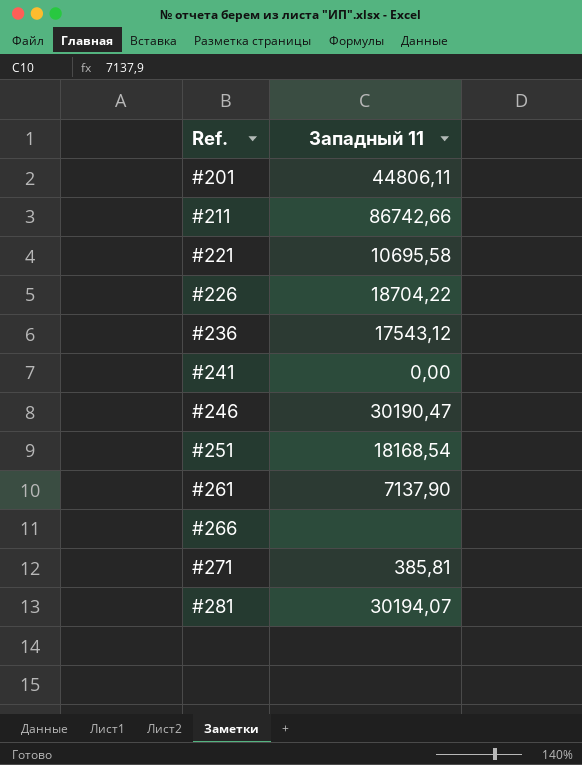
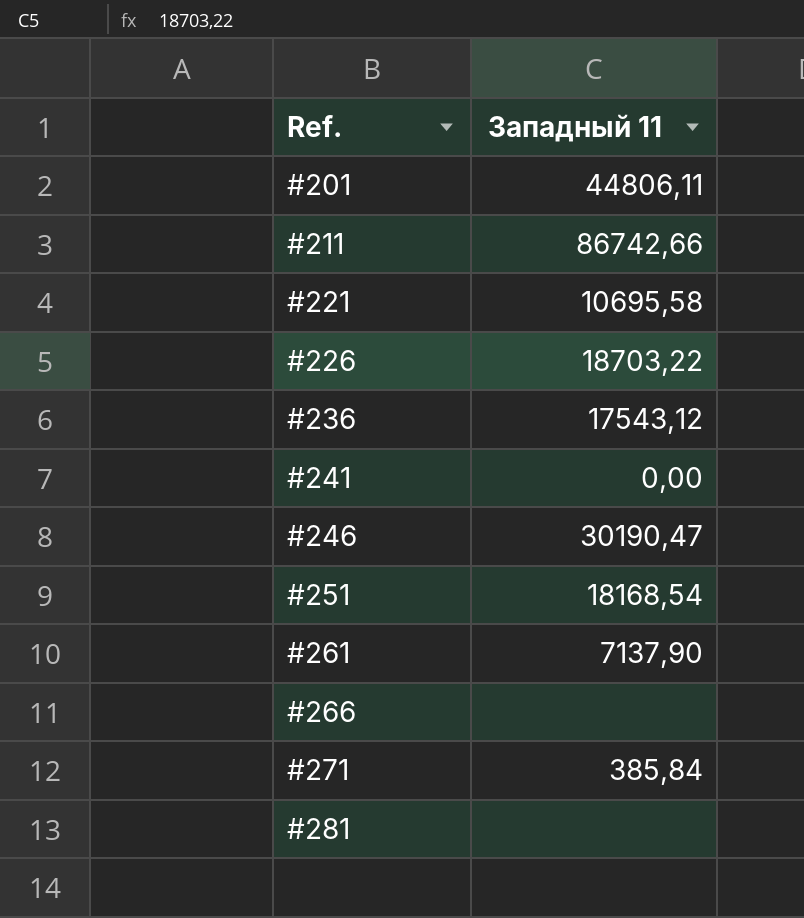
#226 | Западный 11: 18704,22 -> 18703,22
#271 | Западный 11: 385,81 -> 385,84
#281 | Западный 11: 30194,07 -> none

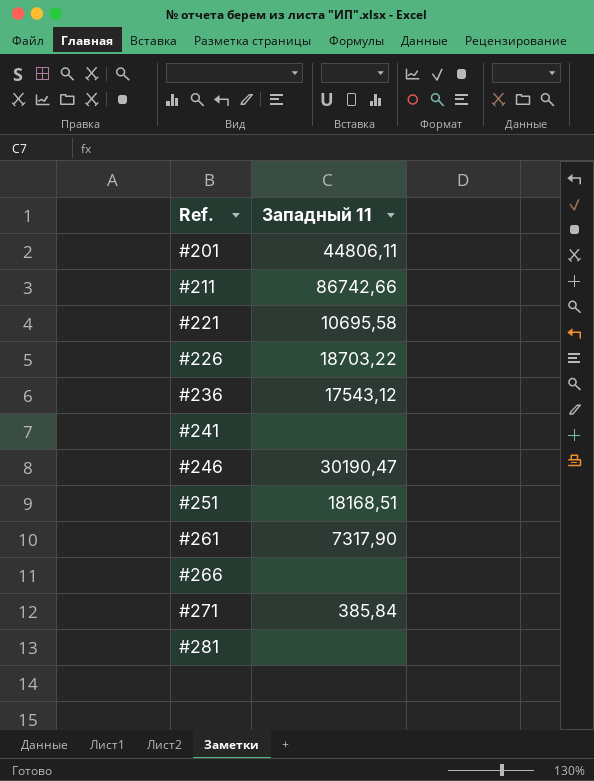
#241 | Западный 11: 0,00 -> none
#251 | Западный 11: 18168,54 -> 18168,51
#261 | Западный 11: 7137,90 -> 7317,90

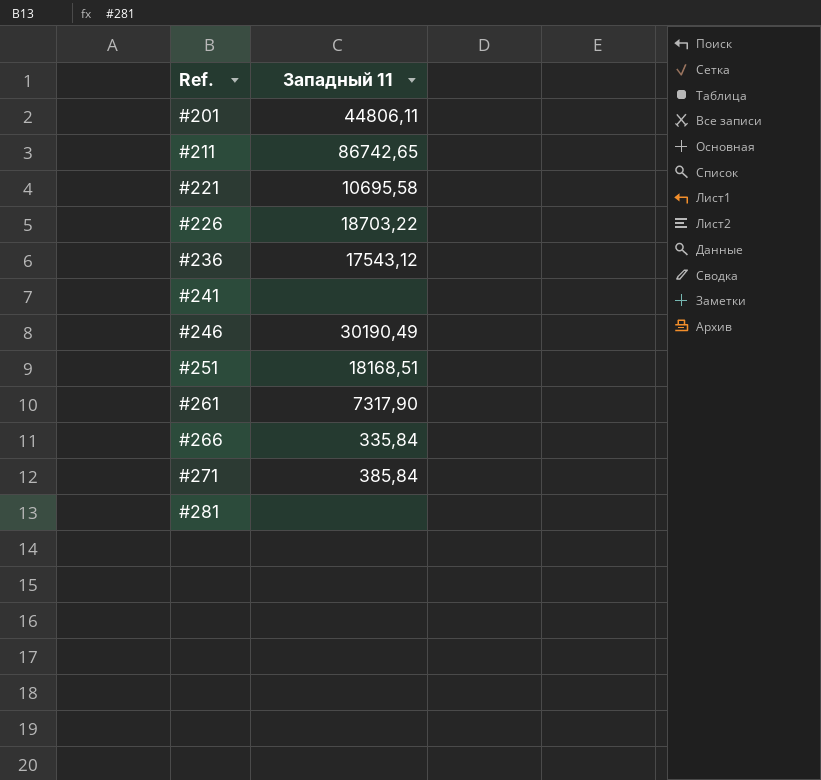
#211 | Западный 11: 86742,66 -> 86742,65
#246 | Западный 11: 30190,47 -> 30190,49
#266 | Западный 11: none -> 335,84

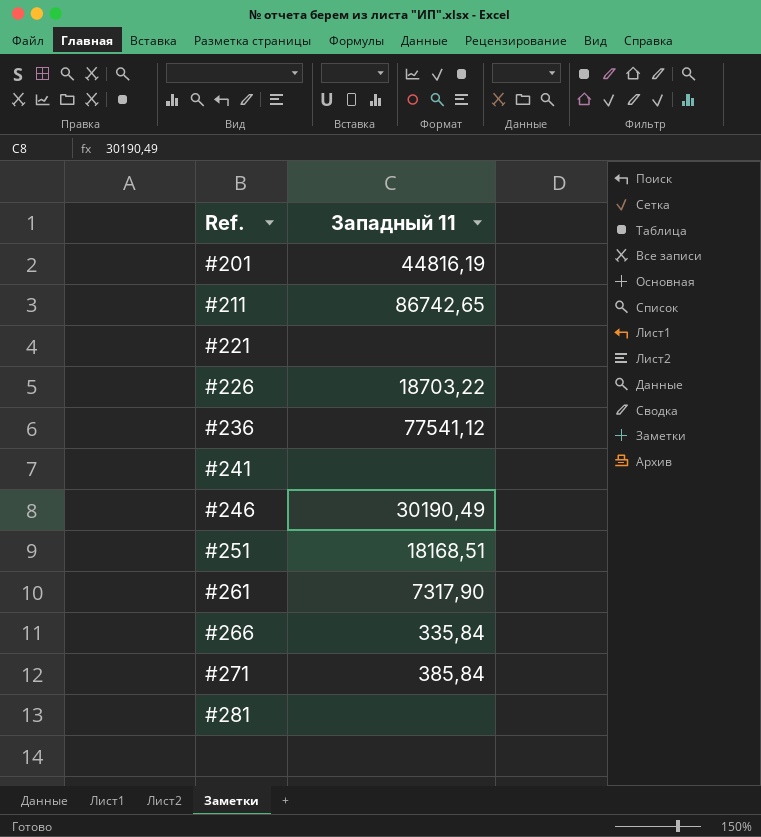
#201 | Западный 11: 44806,11 -> 44816,19
#221 | Западный 11: 10695,58 -> none
#236 | Западный 11: 17543,12 -> 77541,12

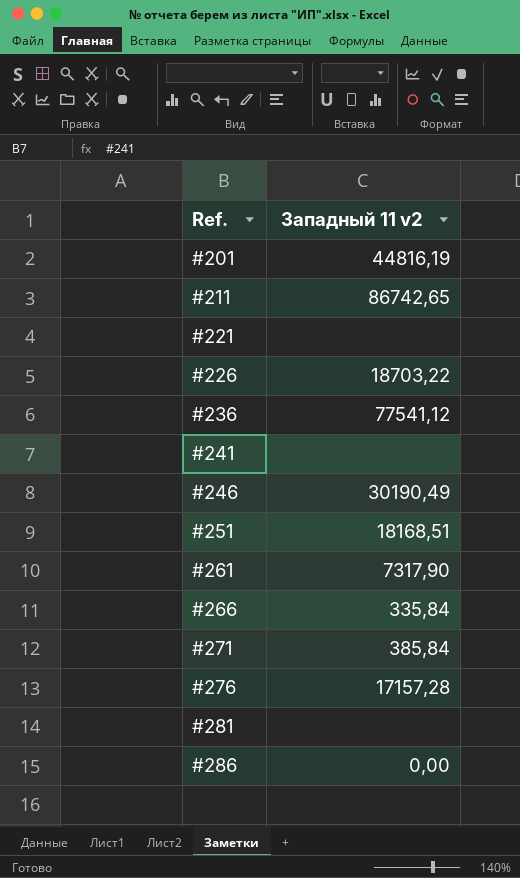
column name: Западный 11 -> Западный 11 v2
row #276: none -> 17157,28
row #286: none -> 0,00

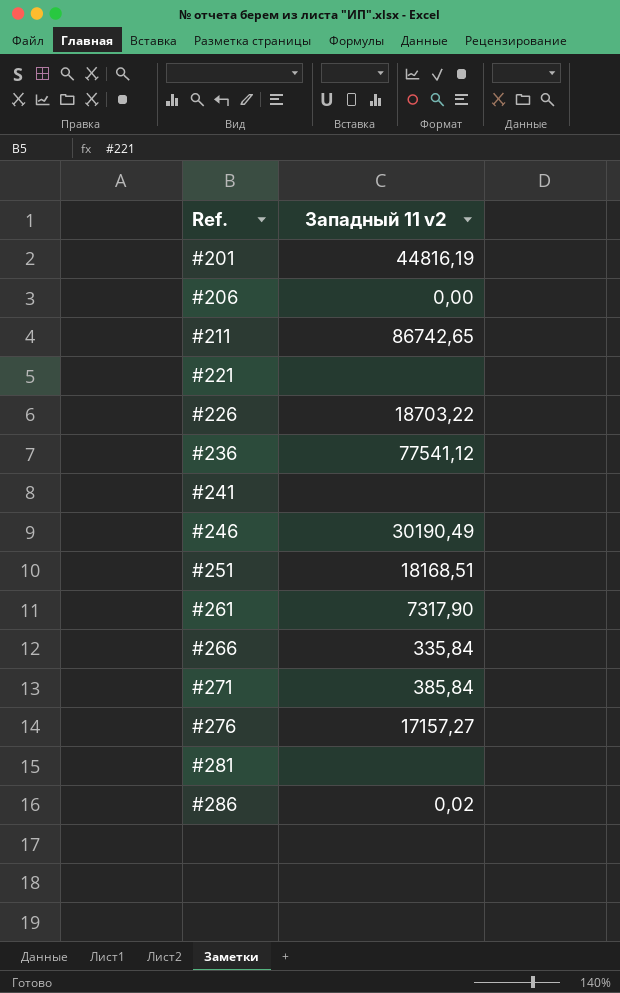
row #206: none -> 0,00
#276 | Западный 11 v2: 17157,28 -> 17157,27
#286 | Западный 11 v2: 0,00 -> 0,02

